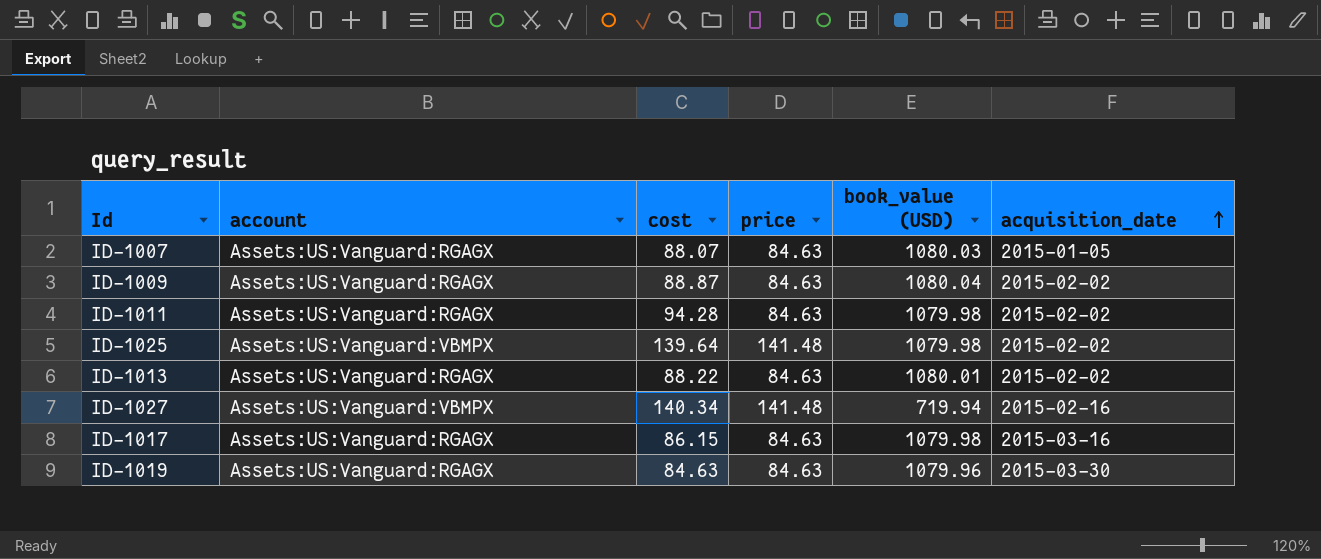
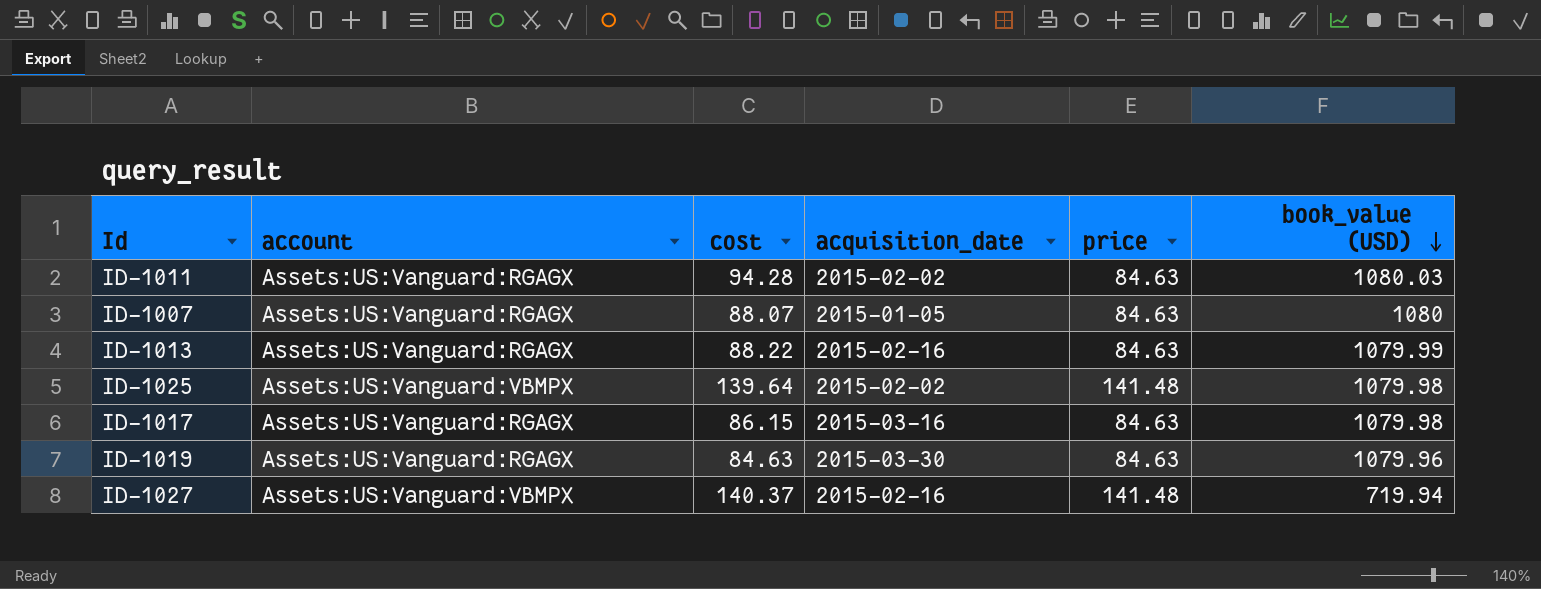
row order: acquisition_date ascending -> book_value (USD) descending
column acquisition_date | position: 6 -> 4
row ID-1009: Assets:US:Vanguard:RGAGX | 88.87 | 84.63 | 1080.04 | 2015-02-02 -> none
ID-1011 | book_value (USD): 1079.98 -> 1080.03
ID-1007 | book_value (USD): 1080.03 -> 1080
ID-1013 | acquisition_date: 2015-02-02 -> 2015-02-16
ID-1013 | book_value (USD): 1080.01 -> 1079.99
ID-1027 | cost: 140.34 -> 140.37

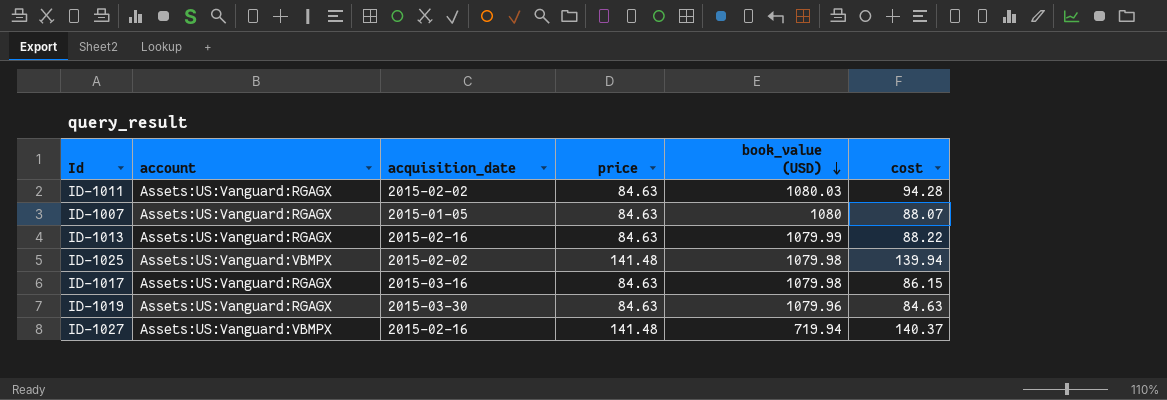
column cost | position: 3 -> 6
ID-1025 | cost: 139.64 -> 139.94

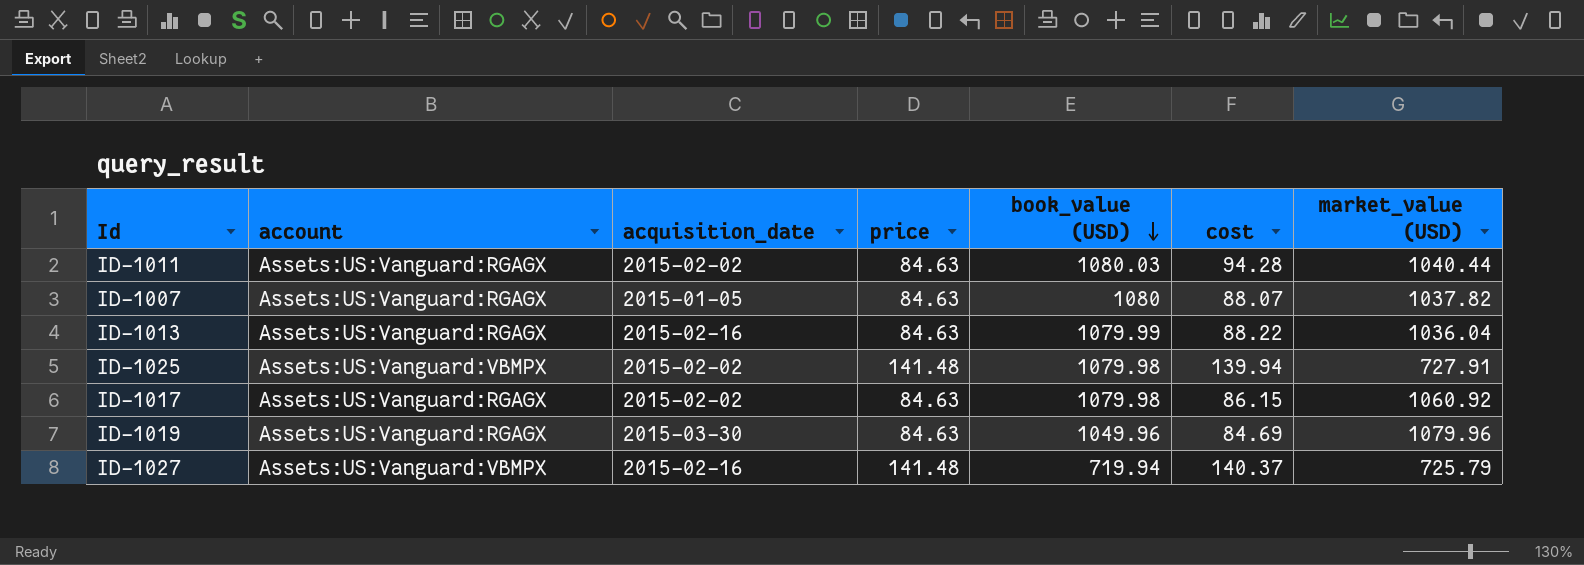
column market_value (USD) | position: none -> 7
ID-1017 | acquisition_date: 2015-03-16 -> 2015-02-02
ID-1019 | book_value (USD): 1079.96 -> 1049.96
ID-1019 | cost: 84.63 -> 84.69

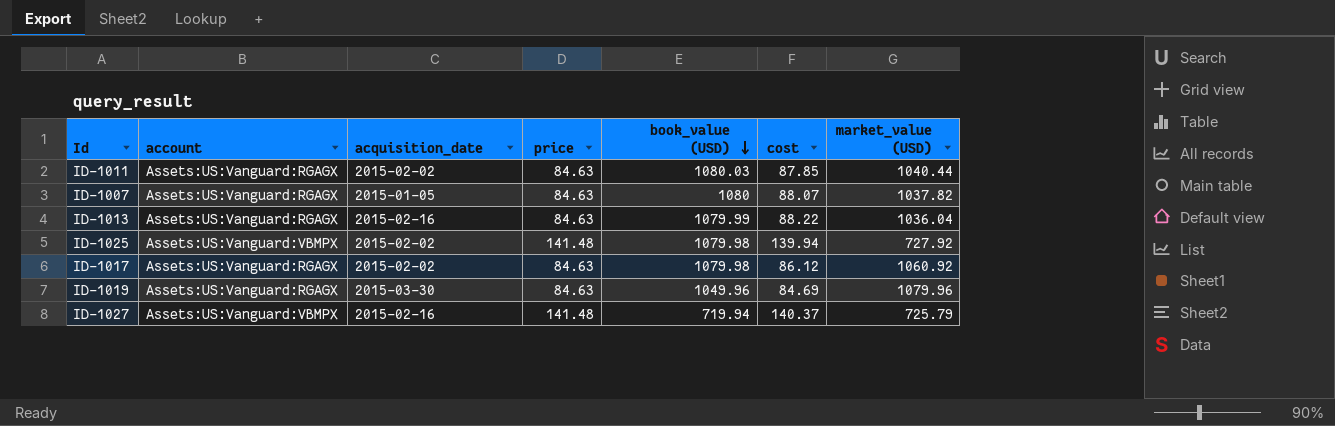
ID-1011 | cost: 94.28 -> 87.85
ID-1025 | market_value (USD): 727.91 -> 727.92
ID-1017 | cost: 86.15 -> 86.12

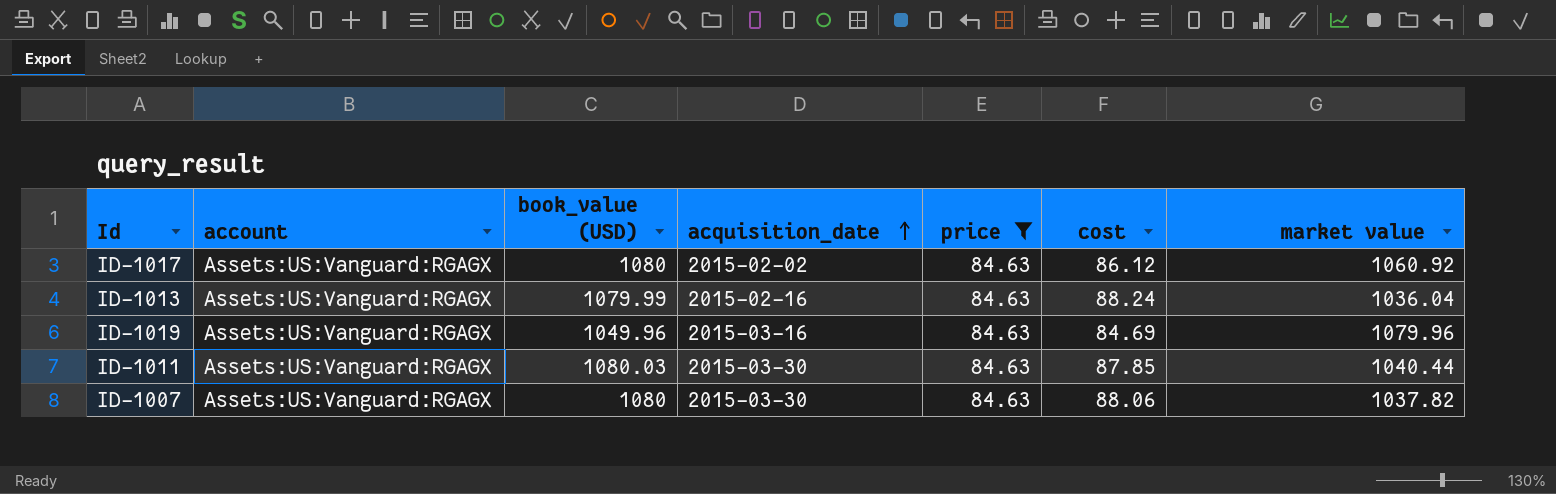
filter: none -> price = 84.63
row order: book_value (USD) descending -> acquisition_date ascending
column book_value (USD) | position: 5 -> 3
column name: market_value (USD) -> market value
ID-1017 | book_value (USD): 1079.98 -> 1080
ID-1013 | cost: 88.22 -> 88.24
ID-1019 | acquisition_date: 2015-03-30 -> 2015-03-16
ID-1011 | acquisition_date: 2015-02-02 -> 2015-03-30
ID-1007 | acquisition_date: 2015-01-05 -> 2015-03-30
ID-1007 | cost: 88.07 -> 88.06

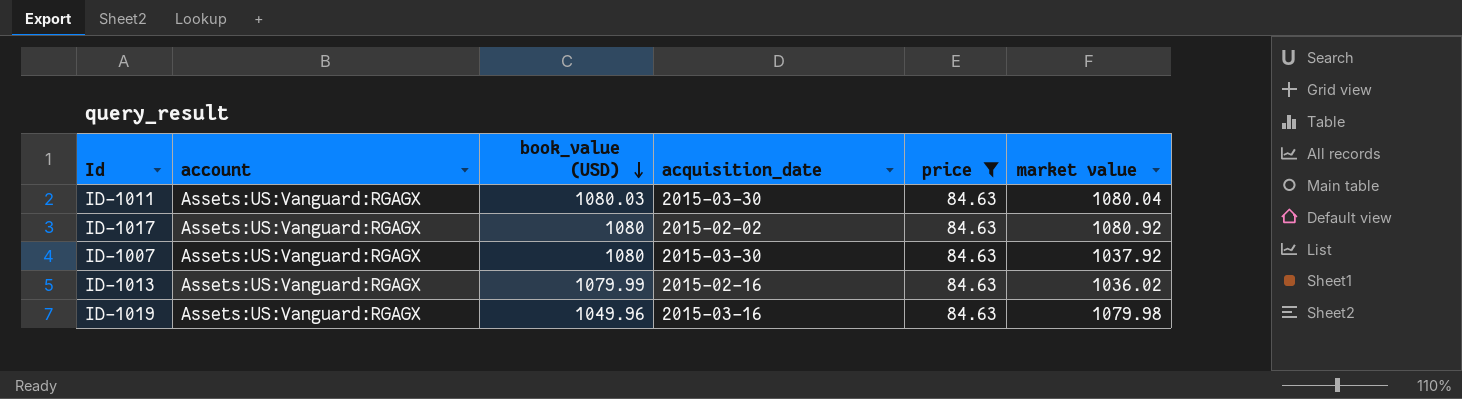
row order: acquisition_date ascending -> book_value (USD) descending
column cost | position: 6 -> none
ID-1011 | market value: 1040.44 -> 1080.04
ID-1017 | market value: 1060.92 -> 1080.92
ID-1007 | market value: 1037.82 -> 1037.92
ID-1013 | market value: 1036.04 -> 1036.02
ID-1019 | market value: 1079.96 -> 1079.98

